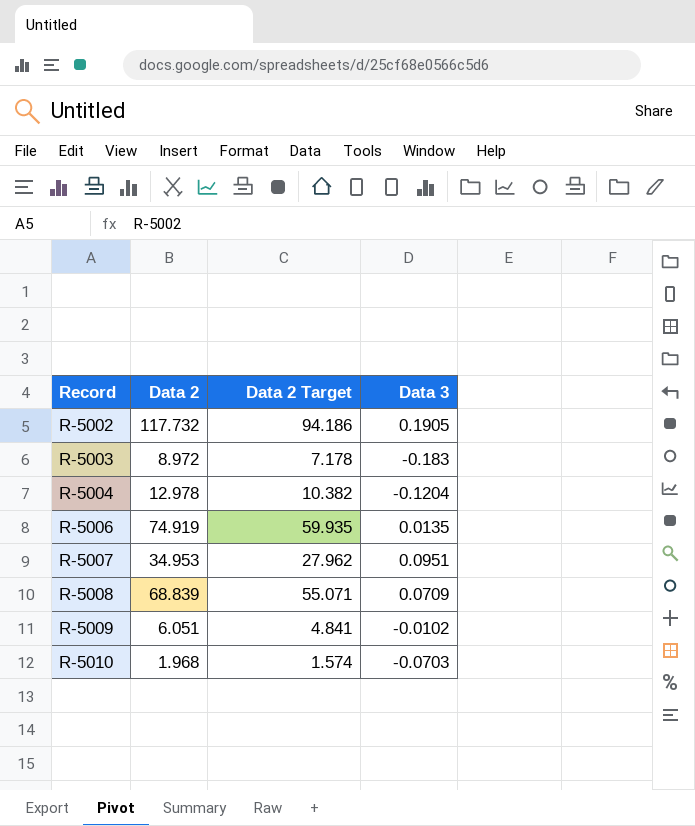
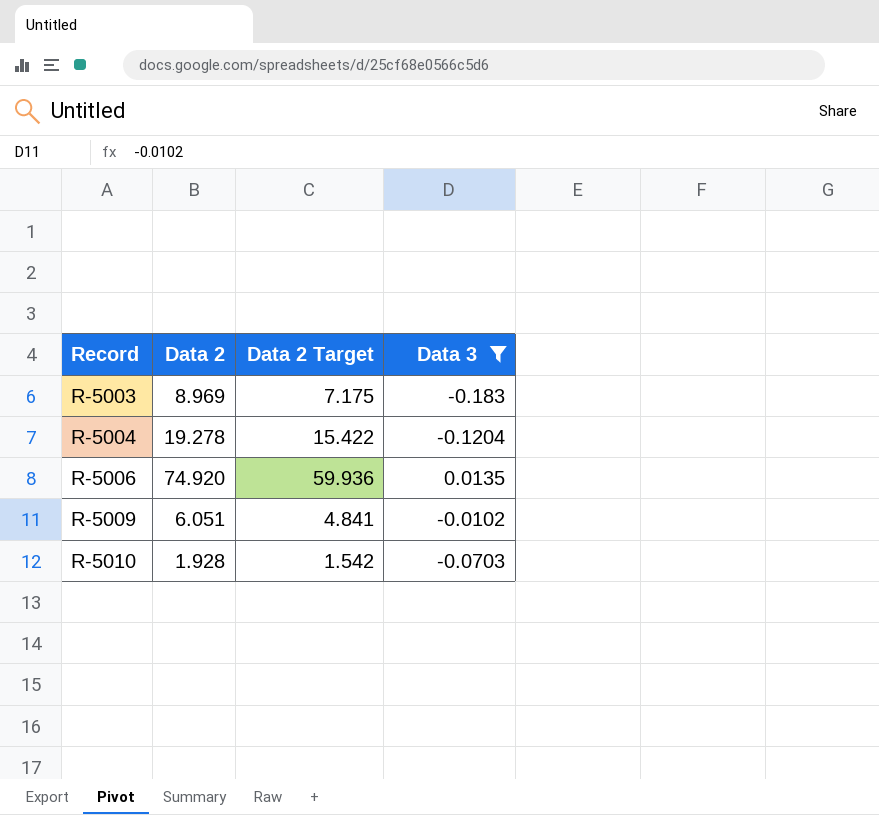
filter: none -> Data 3 <= 0.0135
R-5003 | Data 2: 8.972 -> 8.969
R-5003 | Data 2 Target: 7.178 -> 7.175
R-5004 | Data 2: 12.978 -> 19.278
R-5004 | Data 2 Target: 10.382 -> 15.422
R-5006 | Data 2: 74.919 -> 74.920
R-5006 | Data 2 Target: 59.935 -> 59.936
R-5010 | Data 2: 1.968 -> 1.928
R-5010 | Data 2 Target: 1.574 -> 1.542

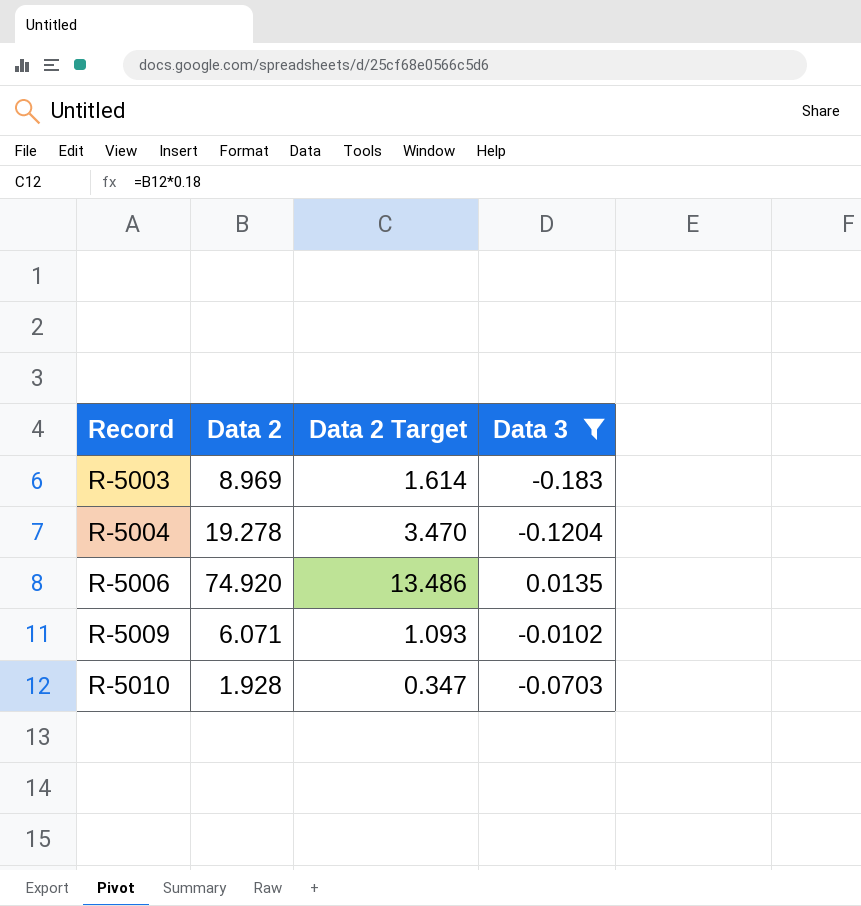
column Data 2 Target | formula: [Data 2] * 0.8 -> [Data 2] * 0.18
R-5009 | Data 2: 6.051 -> 6.071

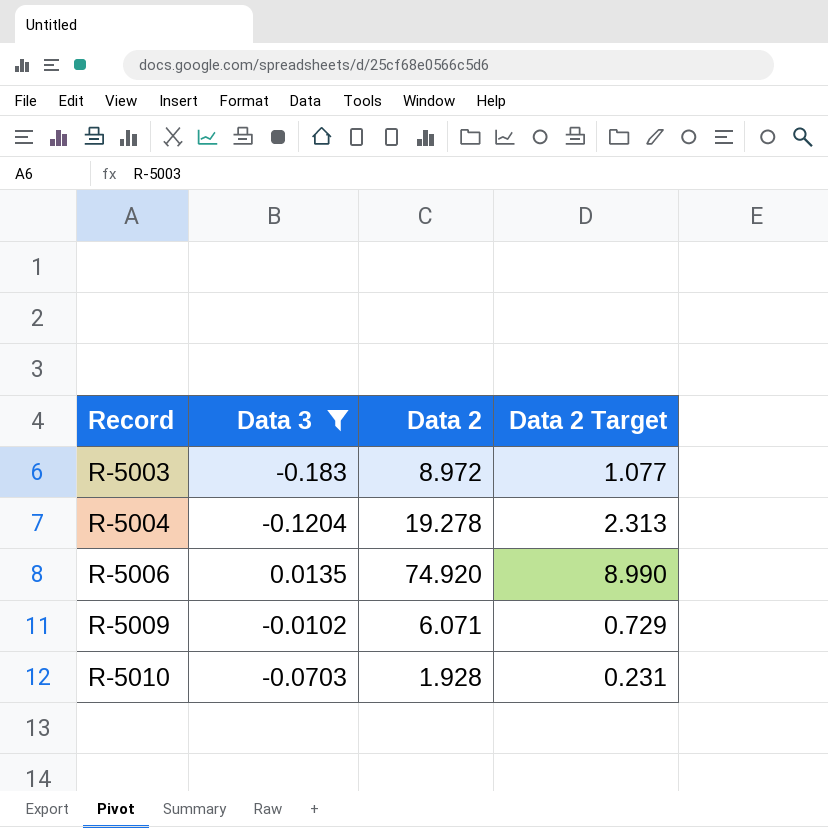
column Data 3 | position: 4 -> 2
column Data 2 Target | formula: [Data 2] * 0.18 -> [Data 2] * 0.12
R-5003 | Data 2: 8.969 -> 8.972

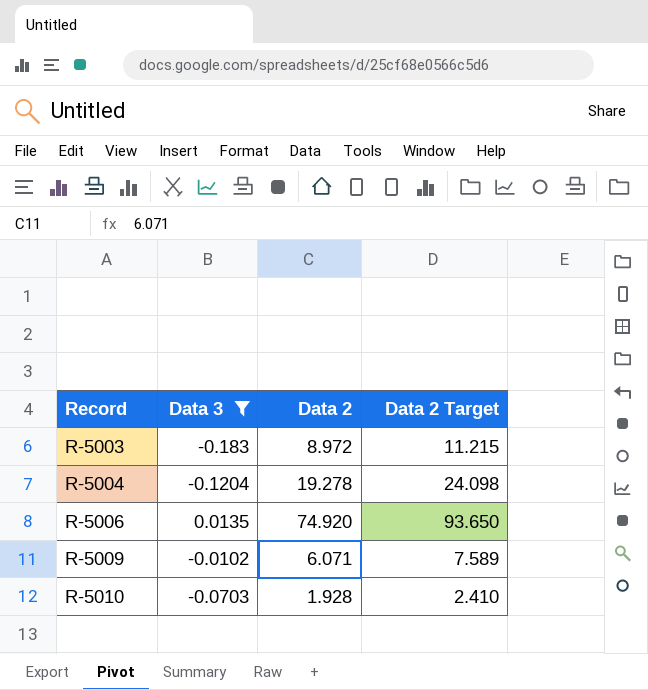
column Data 2 Target | formula: [Data 2] * 0.12 -> [Data 2] * 1.25

